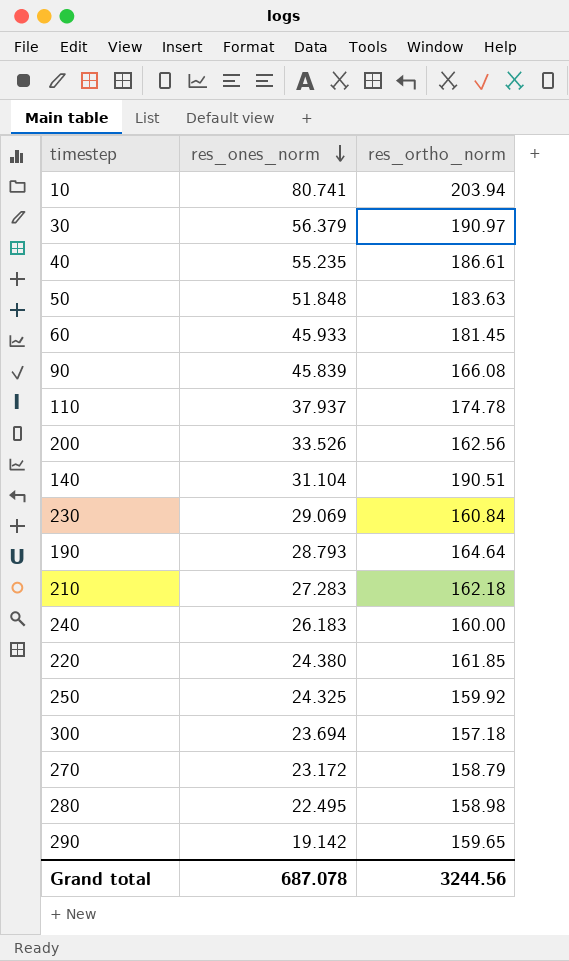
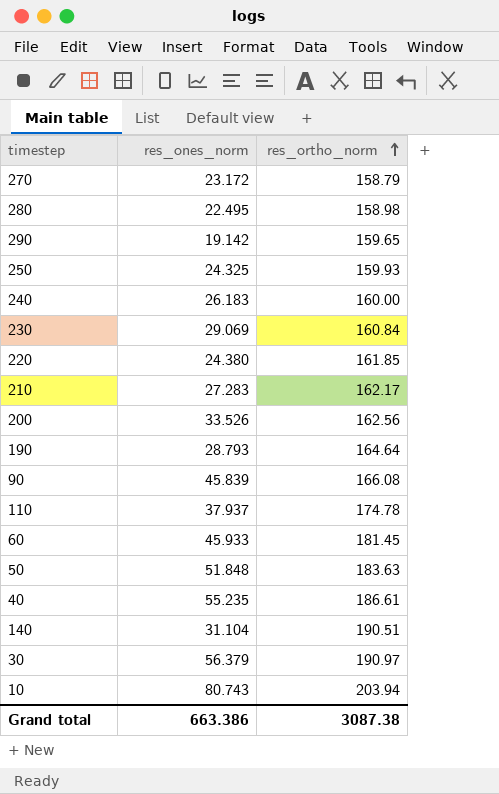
row order: res_ones_norm descending -> res_ortho_norm ascending
row 300: 23.694 | 157.18 -> none
250 | res_ortho_norm: 159.92 -> 159.93
210 | res_ortho_norm: 162.18 -> 162.17
10 | res_ones_norm: 80.741 -> 80.743
Grand total | res_ones_norm: 687.078 -> 663.386
Grand total | res_ortho_norm: 3244.56 -> 3087.38

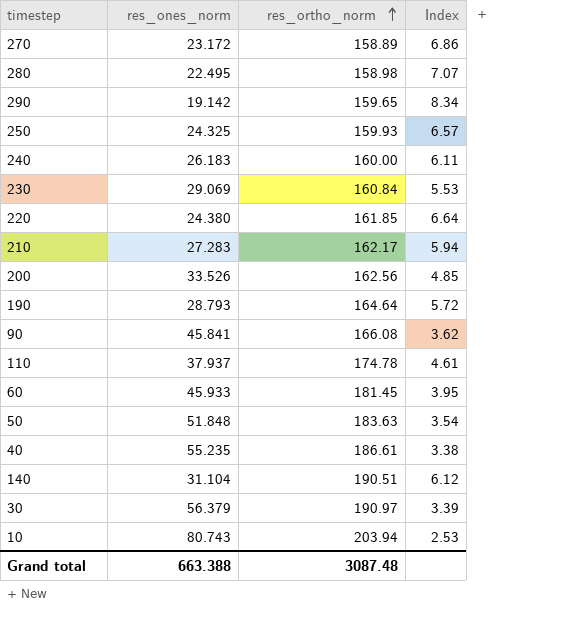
column Index | formula: none -> [res_ortho_norm] / [res_ones_norm]
270 | res_ortho_norm: 158.79 -> 158.89
90 | res_ones_norm: 45.839 -> 45.841
Grand total | res_ones_norm: 663.386 -> 663.388
Grand total | res_ortho_norm: 3087.38 -> 3087.48

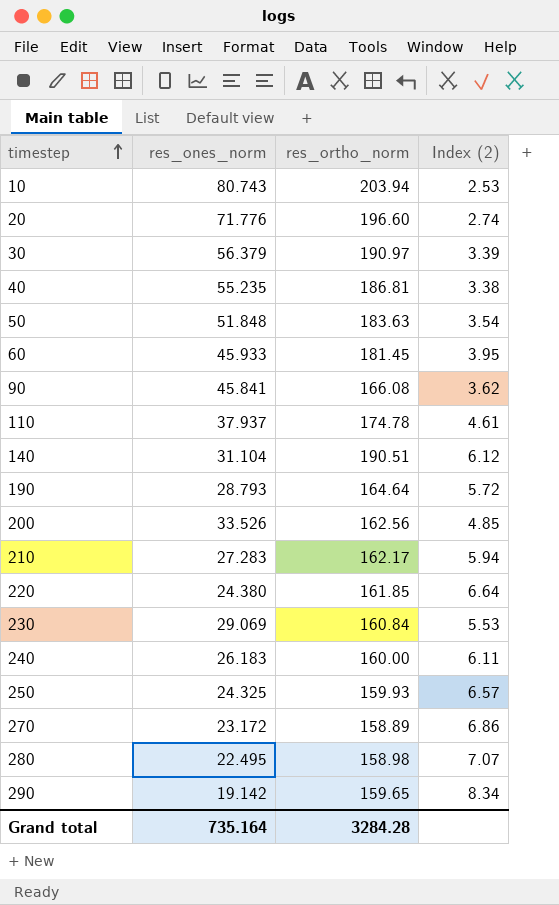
row order: res_ortho_norm ascending -> timestep ascending
column name: Index -> Index (2)
row 20: none -> 71.776 | 196.60 | 2.74
40 | res_ortho_norm: 186.61 -> 186.81
Grand total | res_ones_norm: 663.388 -> 735.164
Grand total | res_ortho_norm: 3087.48 -> 3284.28

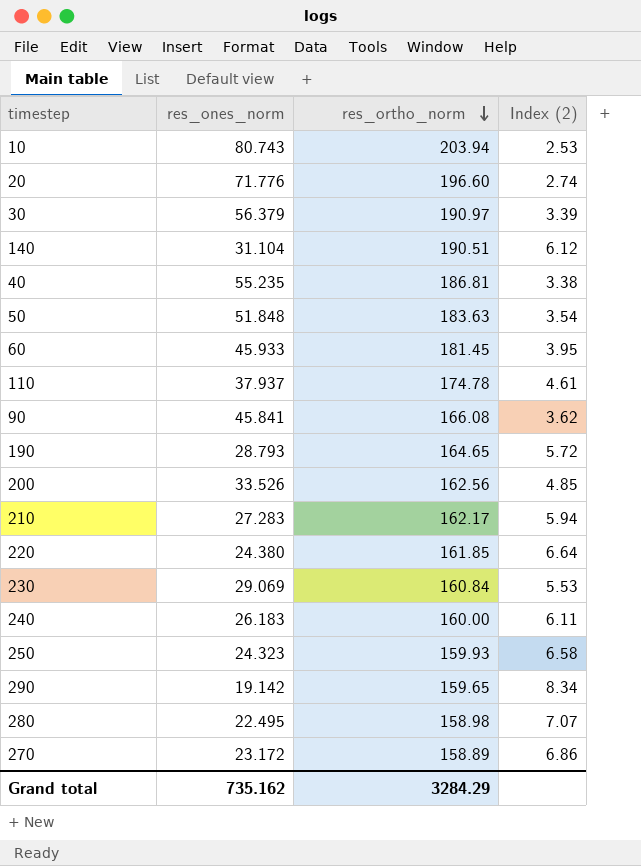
row order: timestep ascending -> res_ortho_norm descending
190 | res_ortho_norm: 164.64 -> 164.65
250 | res_ones_norm: 24.325 -> 24.323
250 | Index (2): 6.57 -> 6.58
Grand total | res_ones_norm: 735.164 -> 735.162
Grand total | res_ortho_norm: 3284.28 -> 3284.29

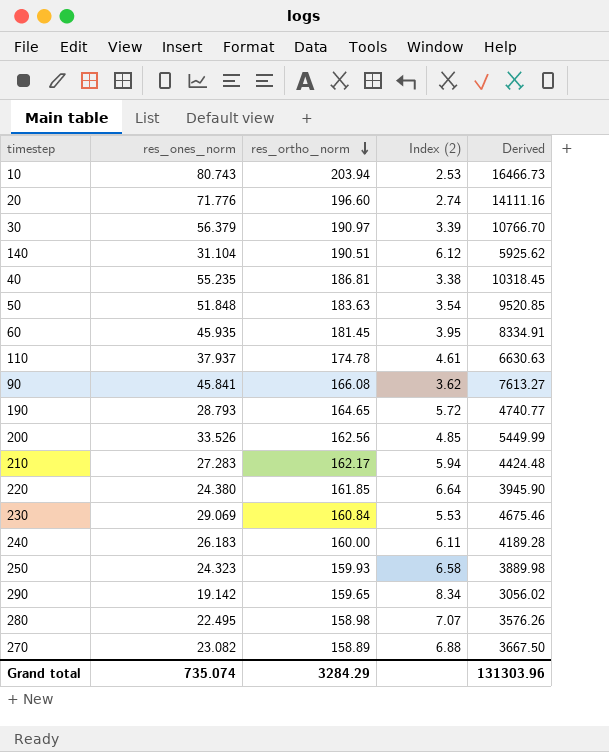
column Derived | formula: none -> [res_ones_norm] * [res_ortho_norm]
60 | res_ones_norm: 45.933 -> 45.935
270 | res_ones_norm: 23.172 -> 23.082
270 | Index (2): 6.86 -> 6.88
Grand total | res_ones_norm: 735.162 -> 735.074

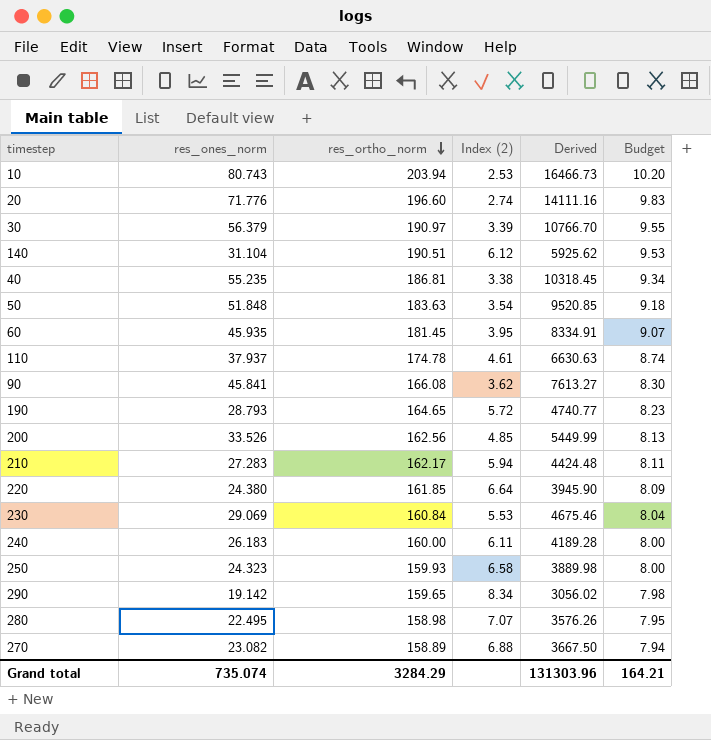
column Budget | formula: none -> [res_ortho_norm] * 0.05

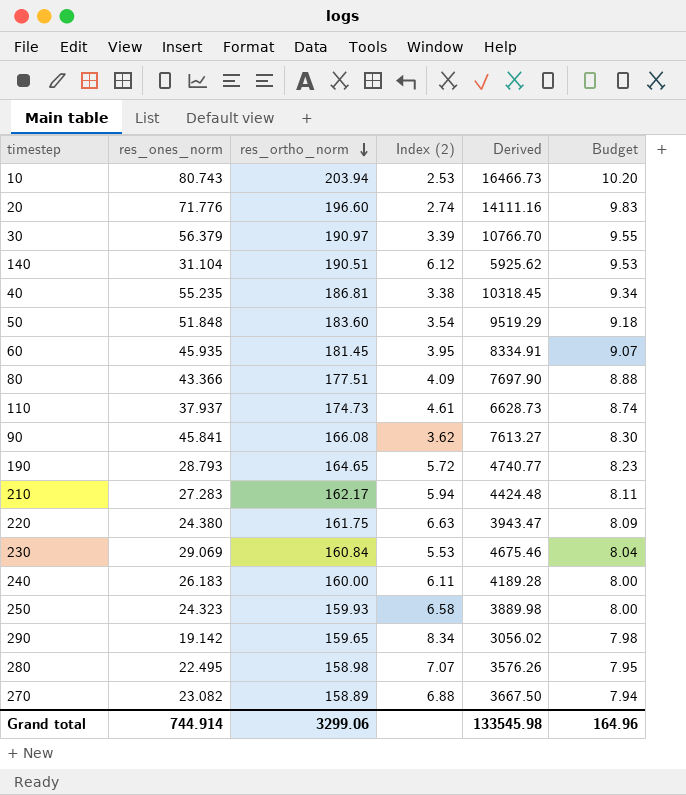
row 200: 33.526 | 162.56 | 4.85 | 5449.99 | 8.13 -> none
50 | res_ortho_norm: 183.63 -> 183.60
50 | Derived: 9520.85 -> 9519.29
row 80: none -> 43.366 | 177.51 | 4.09 | 7697.90 | 8.88
110 | res_ortho_norm: 174.78 -> 174.73
110 | Derived: 6630.63 -> 6628.73
220 | res_ortho_norm: 161.85 -> 161.75
220 | Index (2): 6.64 -> 6.63
220 | Derived: 3945.90 -> 3943.47
Grand total | res_ones_norm: 735.074 -> 744.914
Grand total | res_ortho_norm: 3284.29 -> 3299.06
Grand total | Derived: 131303.96 -> 133545.98
Grand total | Budget: 164.21 -> 164.96

